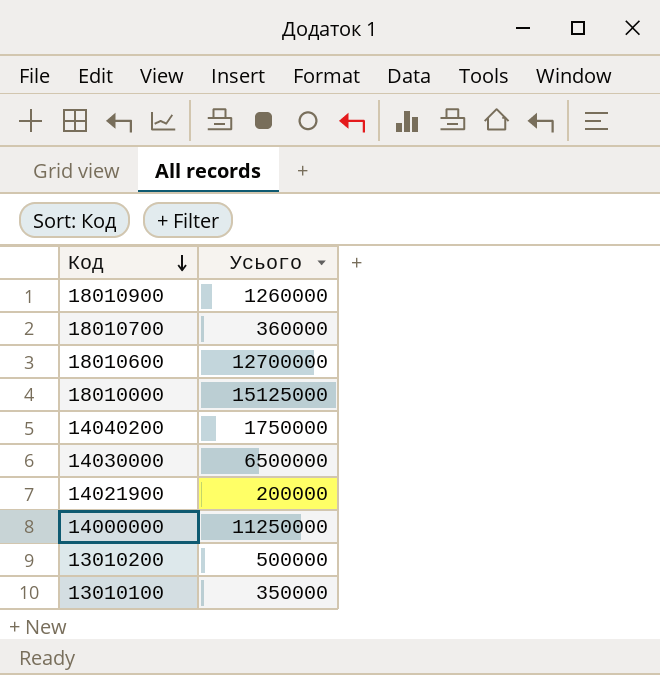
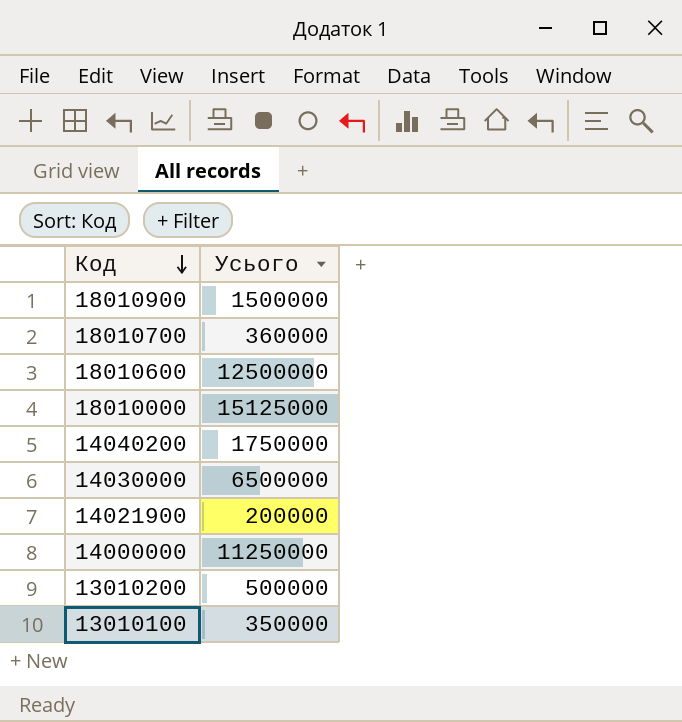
18010900 | Усього: 1260000 -> 1500000
18010600 | Усього: 12700000 -> 12500000

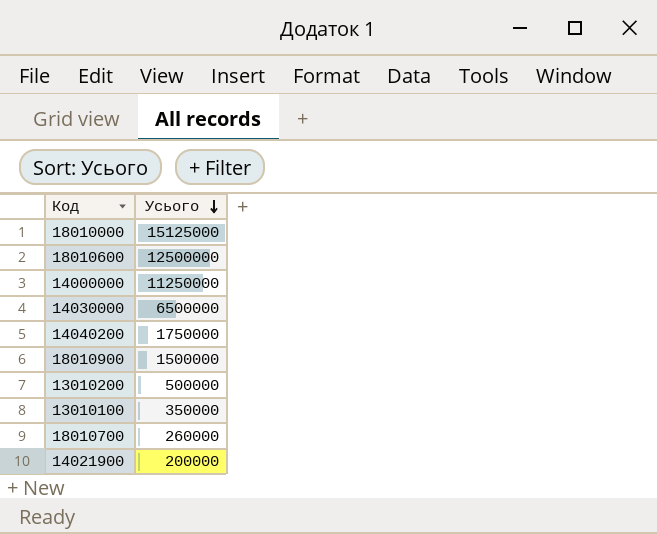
row order: Код descending -> Усього descending
18010700 | Усього: 360000 -> 260000

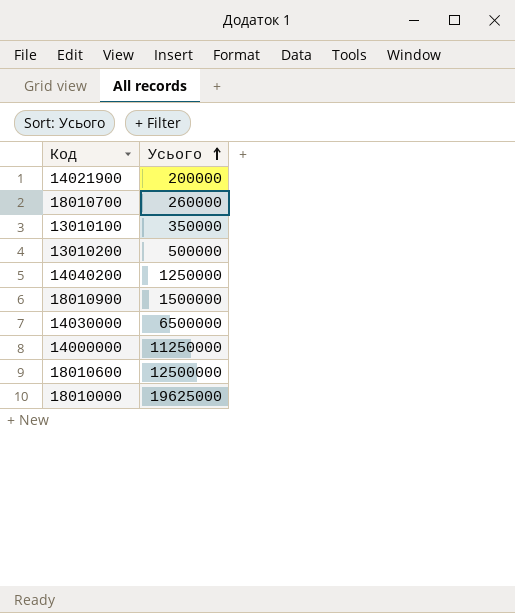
row order: Усього descending -> Усього ascending
14040200 | Усього: 1750000 -> 1250000
18010000 | Усього: 15125000 -> 19625000

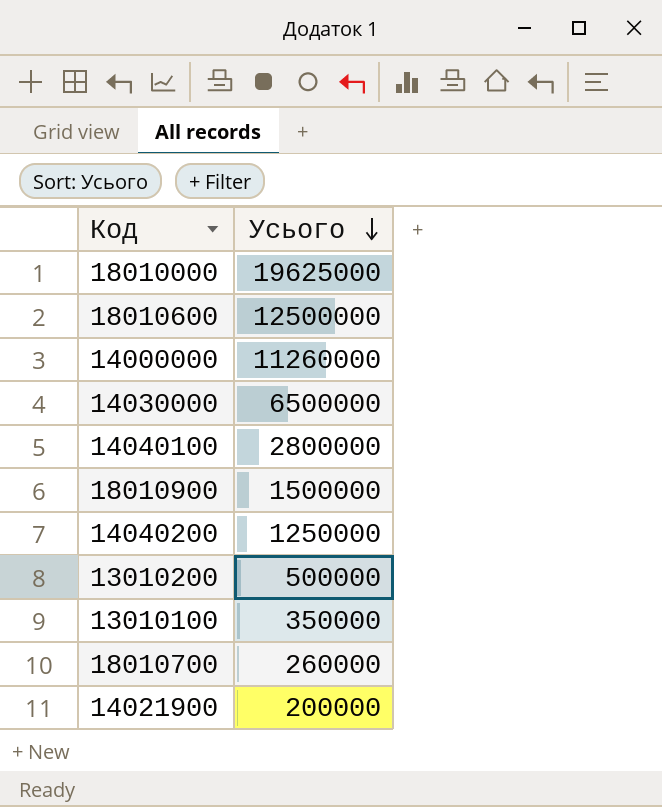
row order: Усього ascending -> Усього descending
14000000 | Усього: 11250000 -> 11260000
row 14040100: none -> 2800000

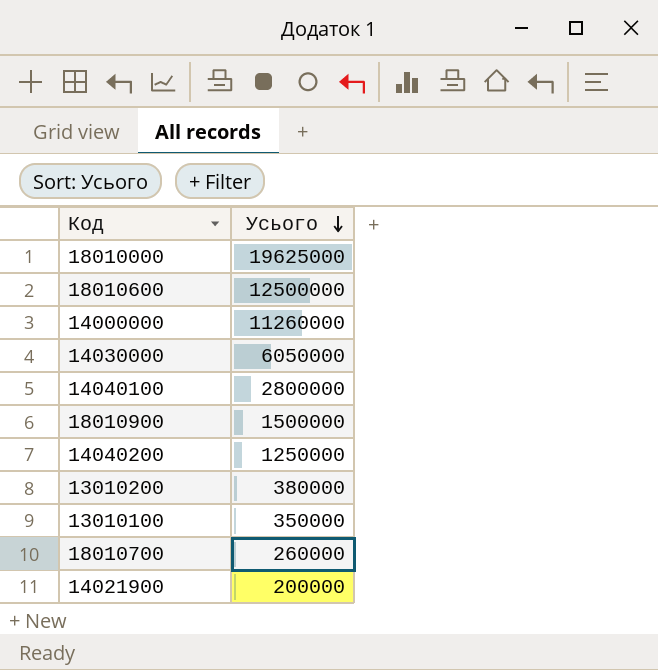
14030000 | Усього: 6500000 -> 6050000
13010200 | Усього: 500000 -> 380000

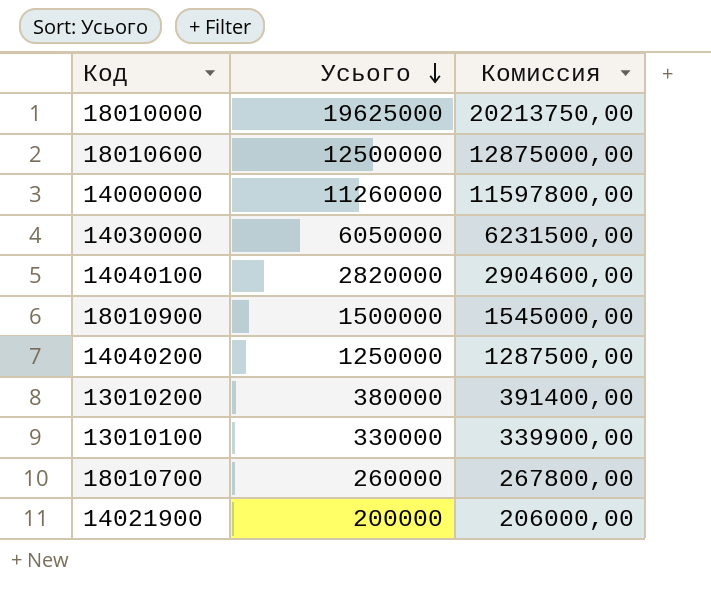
column Комиссия | formula: none -> [Усього] * 1,03
14040100 | Усього: 2800000 -> 2820000
13010100 | Усього: 350000 -> 330000

